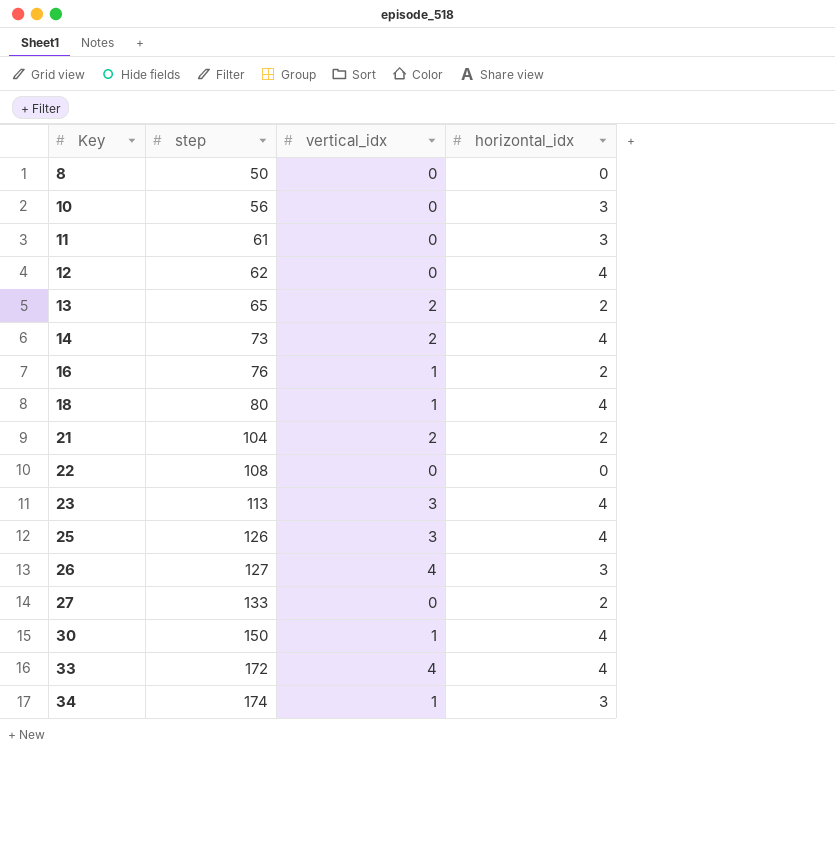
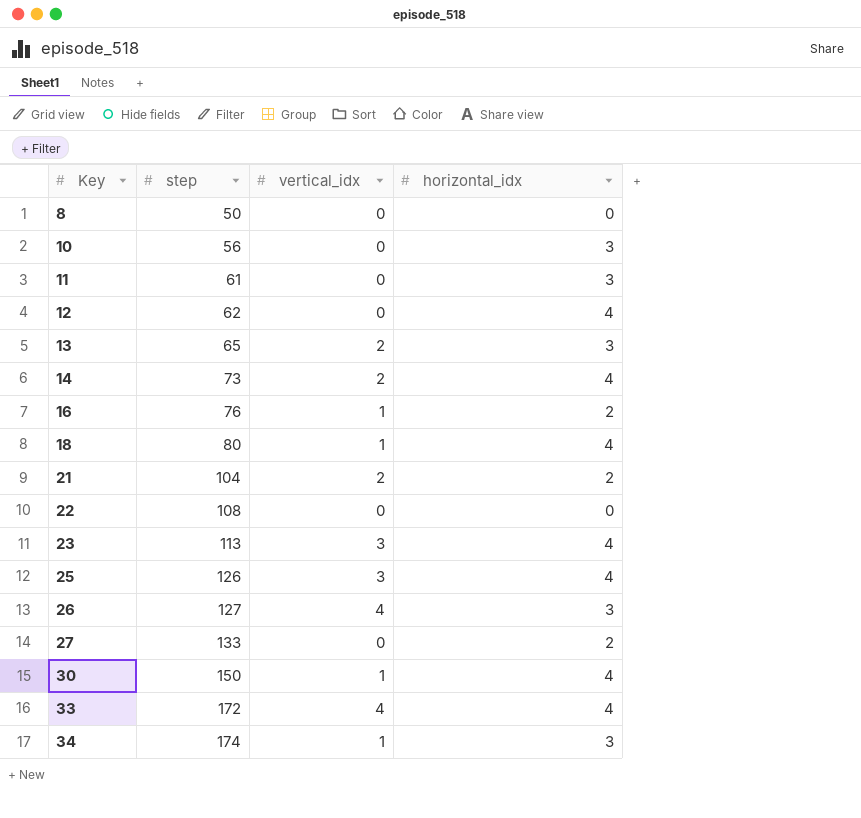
13 | horizontal_idx: 2 -> 3

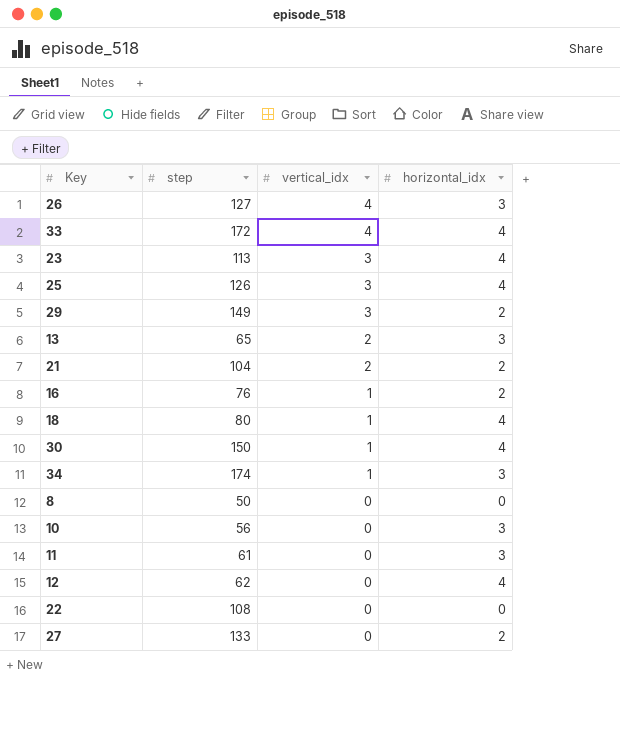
row order: Key ascending -> vertical_idx descending
row 14: 73 | 2 | 4 -> none
row 29: none -> 149 | 3 | 2

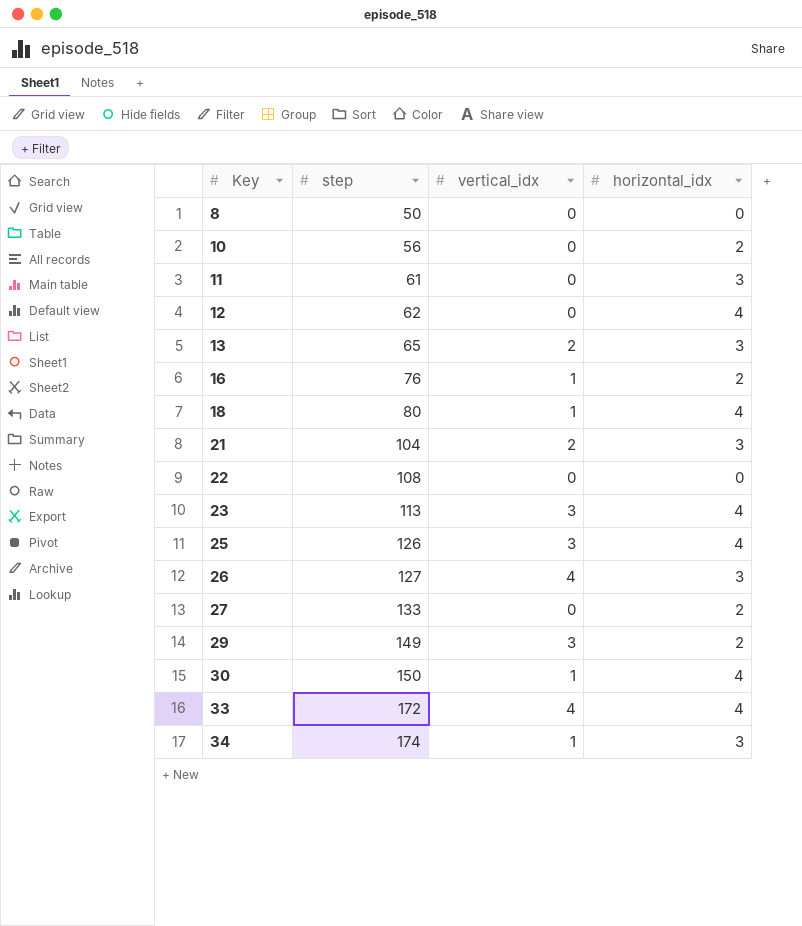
row order: vertical_idx descending -> Key ascending
10 | horizontal_idx: 3 -> 2
21 | horizontal_idx: 2 -> 3

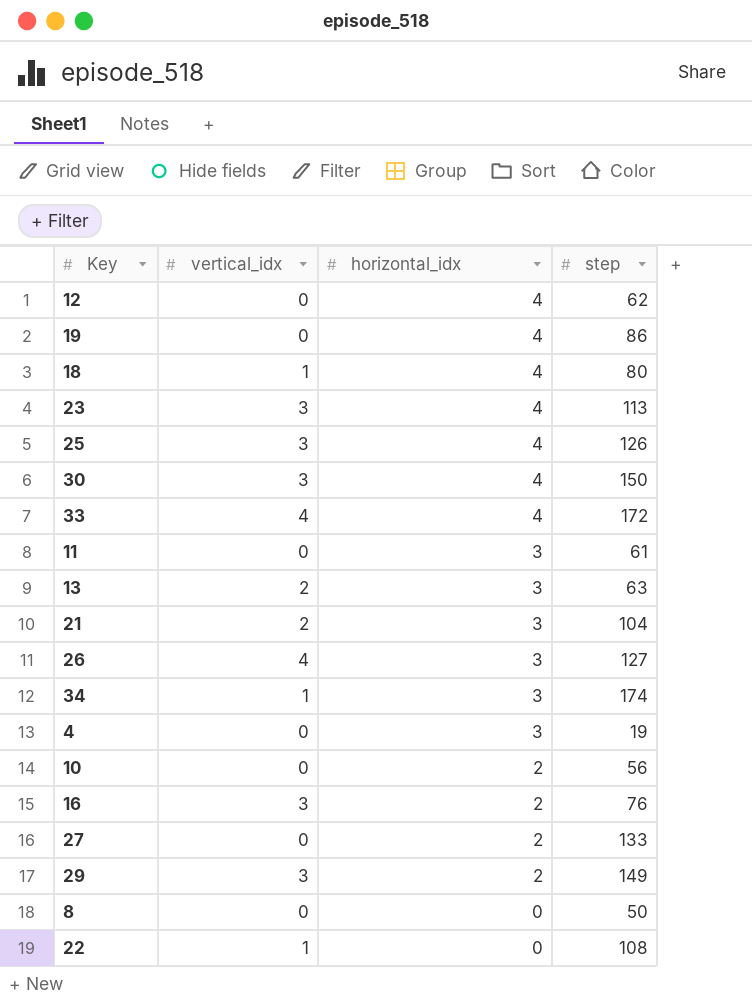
row order: Key ascending -> horizontal_idx descending
column step | position: 2 -> 4
row 19: none -> 0 | 4 | 86
30 | vertical_idx: 1 -> 3
13 | step: 65 -> 63
row 4: none -> 0 | 3 | 19
16 | vertical_idx: 1 -> 3
22 | vertical_idx: 0 -> 1

